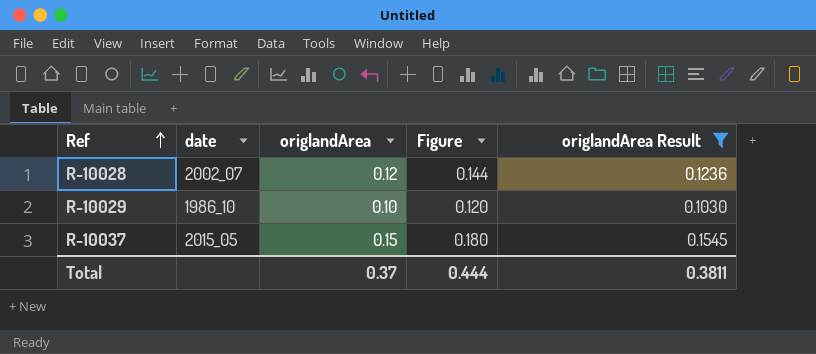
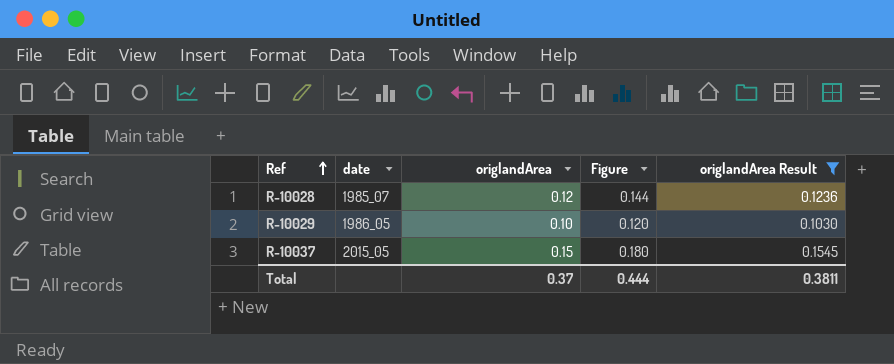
R-10028 | date: 2002_07 -> 1985_07
R-10029 | date: 1986_10 -> 1986_05

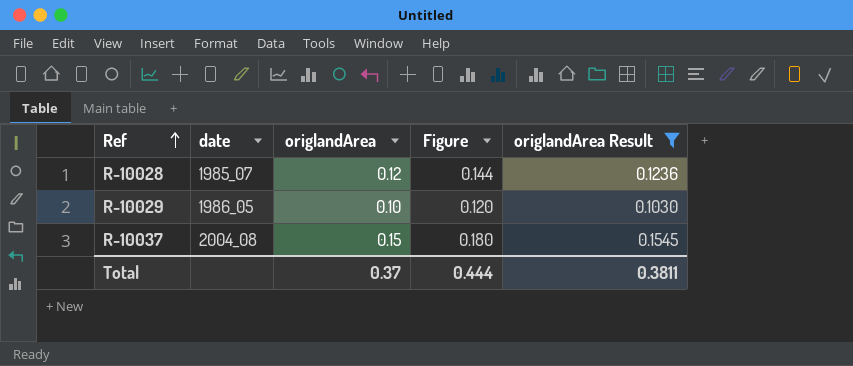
R-10037 | date: 2015_05 -> 2004_08

